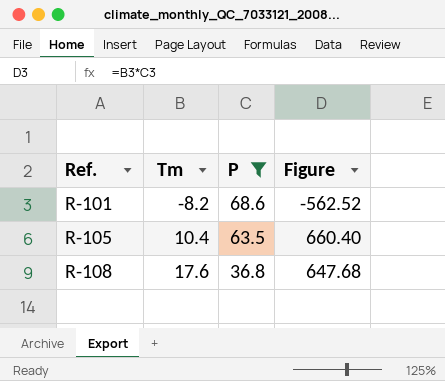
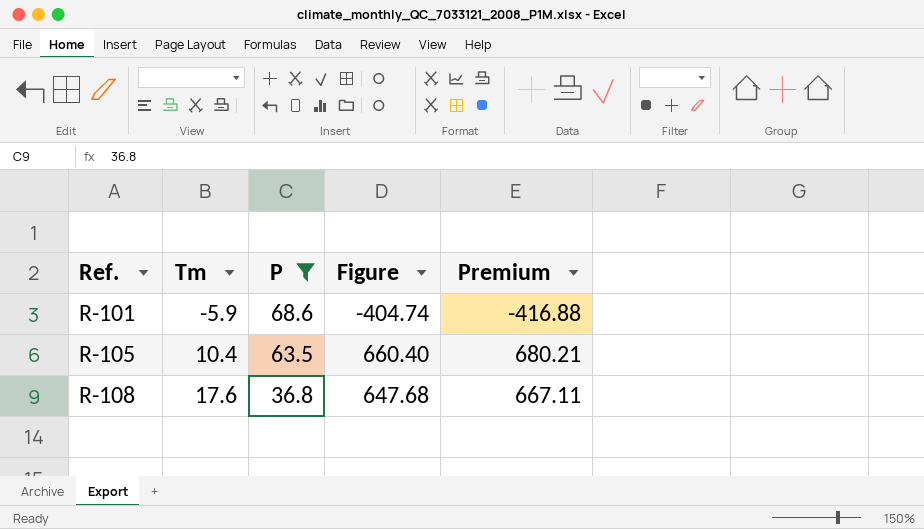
column Premium | formula: none -> [Figure] * 1.03
R-101 | Tm: -8.2 -> -5.9
R-101 | Figure: -562.52 -> -404.74

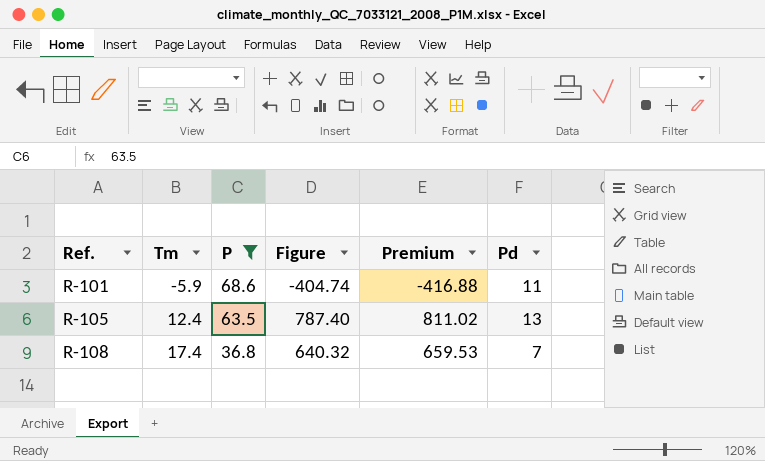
column Pd | position: none -> 6
R-105 | Tm: 10.4 -> 12.4
R-105 | Figure: 660.40 -> 787.40
R-105 | Premium: 680.21 -> 811.02
R-108 | Tm: 17.6 -> 17.4
R-108 | Figure: 647.68 -> 640.32
R-108 | Premium: 667.11 -> 659.53

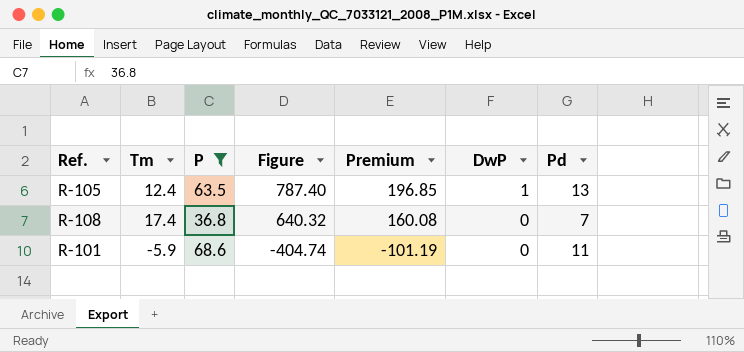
row order: Ref. ascending -> Figure descending
column Premium | formula: [Figure] * 1.03 -> [Figure] * 0.25
column DwP | position: none -> 6

